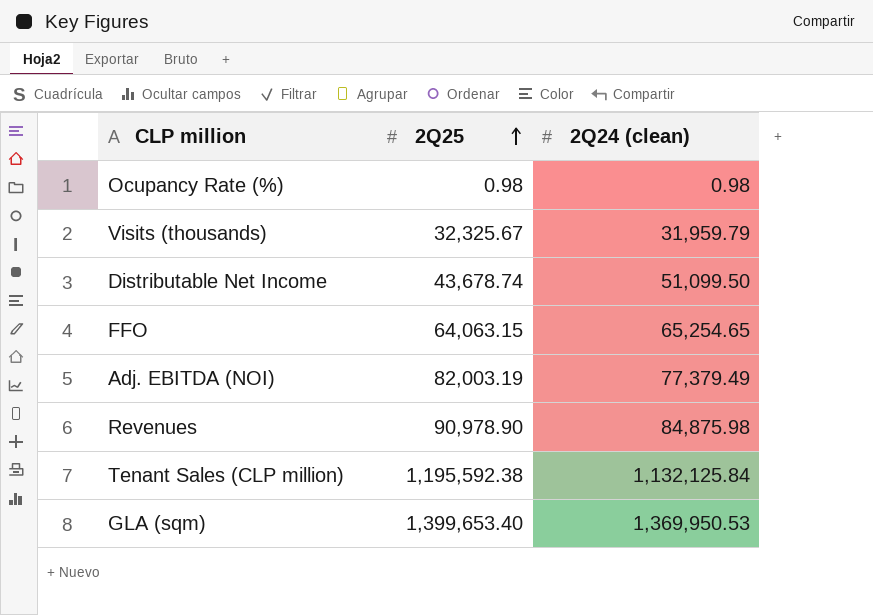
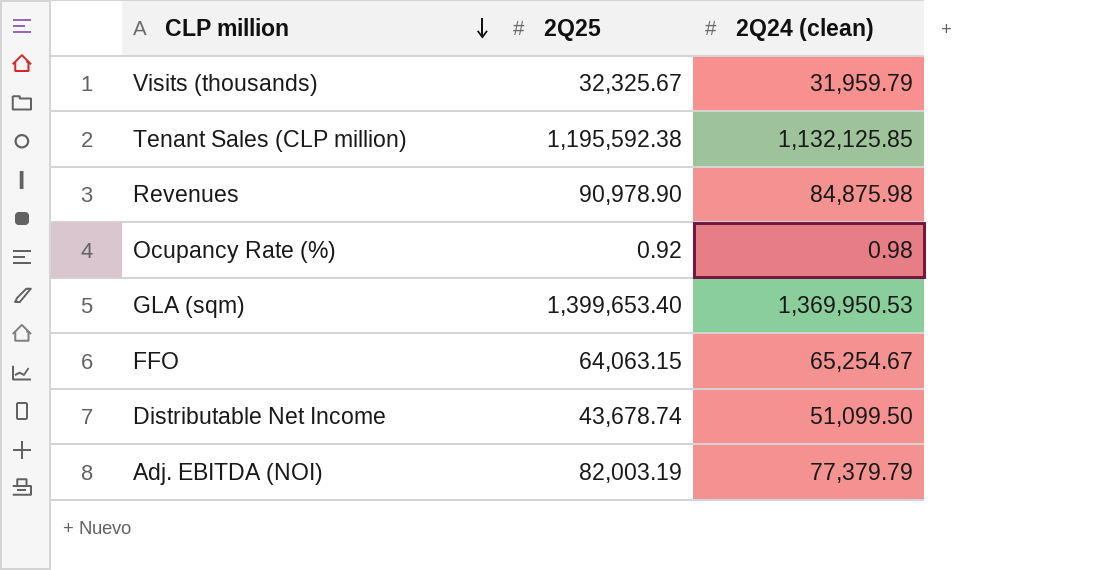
row order: 2Q25 ascending -> CLP million descending
Tenant Sales (CLP million) | 2Q24 (clean): 1,132,125.84 -> 1,132,125.85
Ocupancy Rate (%) | 2Q25: 0.98 -> 0.92
FFO | 2Q24 (clean): 65,254.65 -> 65,254.67
Adj. EBITDA (NOI) | 2Q24 (clean): 77,379.49 -> 77,379.79

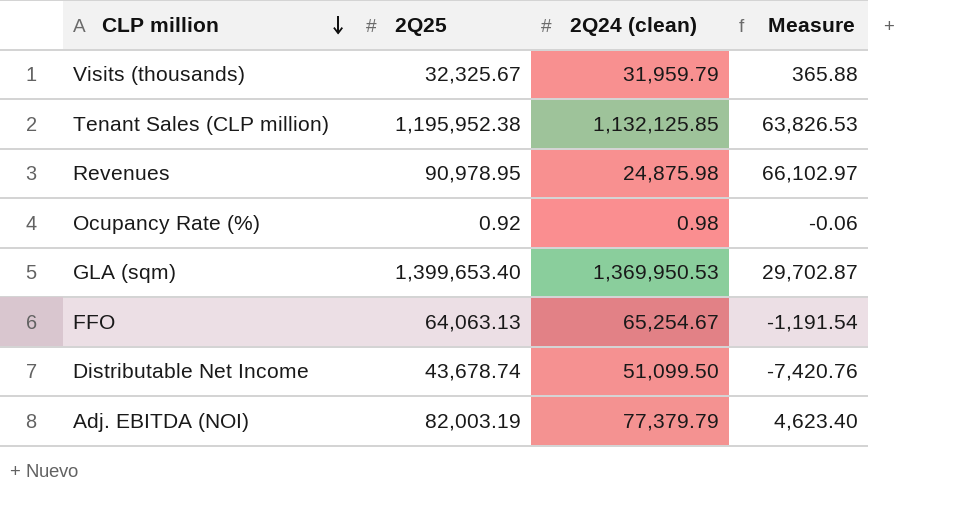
column Measure | formula: none -> [2Q25] - [2Q24 (clean)]
Tenant Sales (CLP million) | 2Q25: 1,195,592.38 -> 1,195,952.38
Revenues | 2Q25: 90,978.90 -> 90,978.95
Revenues | 2Q24 (clean): 84,875.98 -> 24,875.98
FFO | 2Q25: 64,063.15 -> 64,063.13

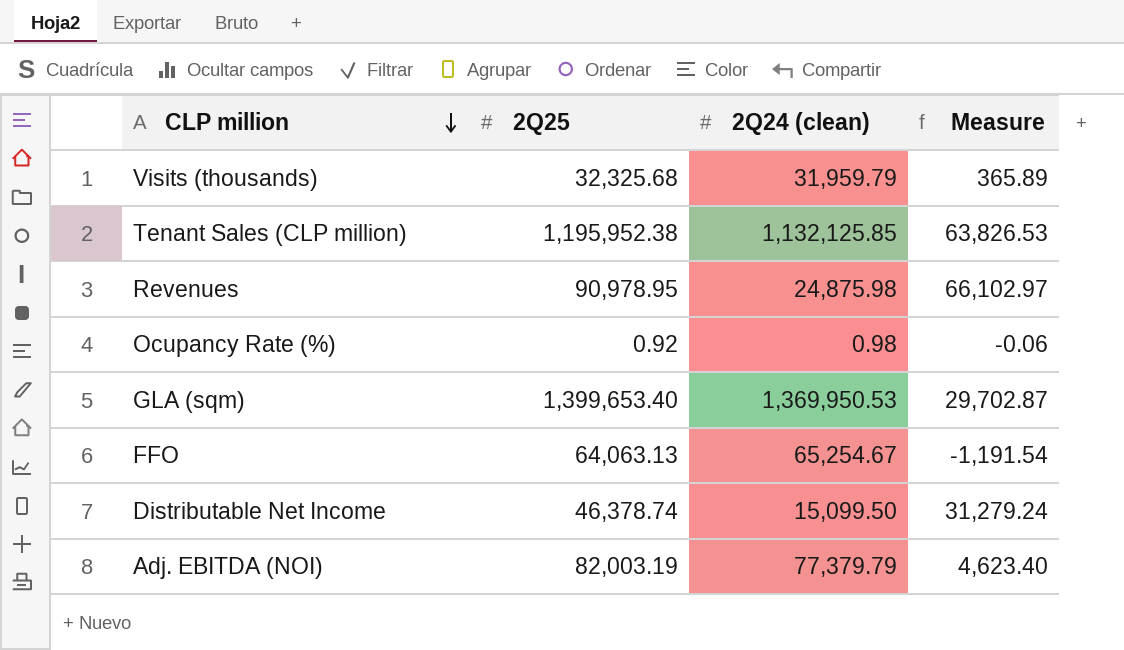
Visits (thousands) | 2Q25: 32,325.67 -> 32,325.68
Visits (thousands) | Measure: 365.88 -> 365.89
Distributable Net Income | 2Q25: 43,678.74 -> 46,378.74
Distributable Net Income | 2Q24 (clean): 51,099.50 -> 15,099.50
Distributable Net Income | Measure: -7,420.76 -> 31,279.24

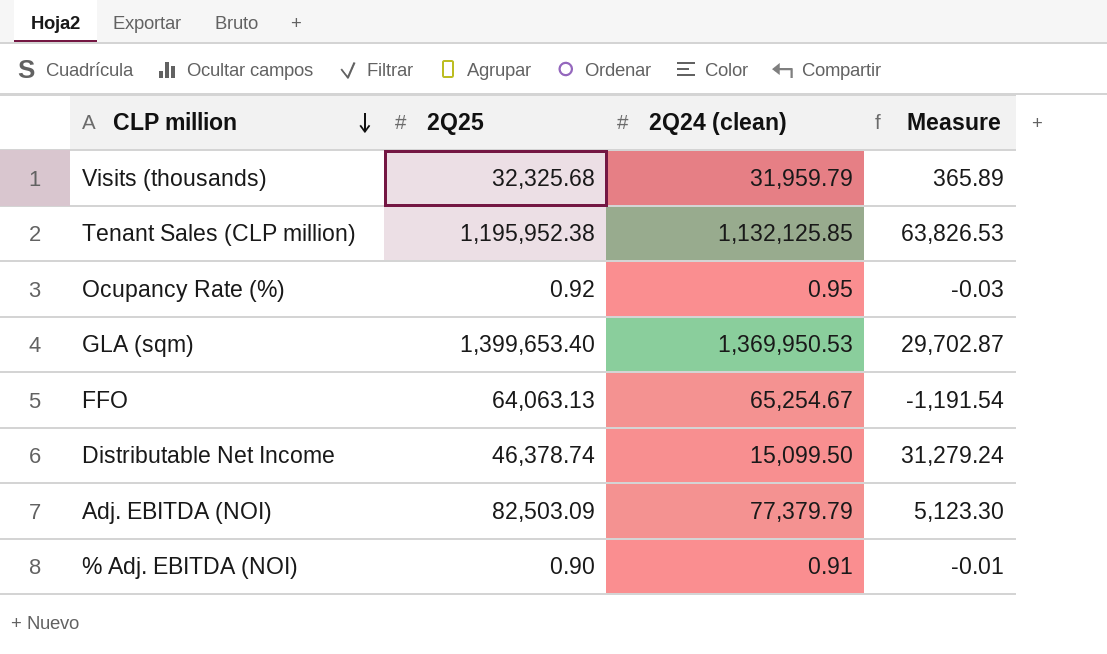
row Revenues: 90,978.95 | 24,875.98 | 66,102.97 -> none
Ocupancy Rate (%) | 2Q24 (clean): 0.98 -> 0.95
Ocupancy Rate (%) | Measure: -0.06 -> -0.03
Adj. EBITDA (NOI) | 2Q25: 82,003.19 -> 82,503.09
Adj. EBITDA (NOI) | Measure: 4,623.40 -> 5,123.30
row % Adj. EBITDA (NOI): none -> 0.90 | 0.91 | -0.01

